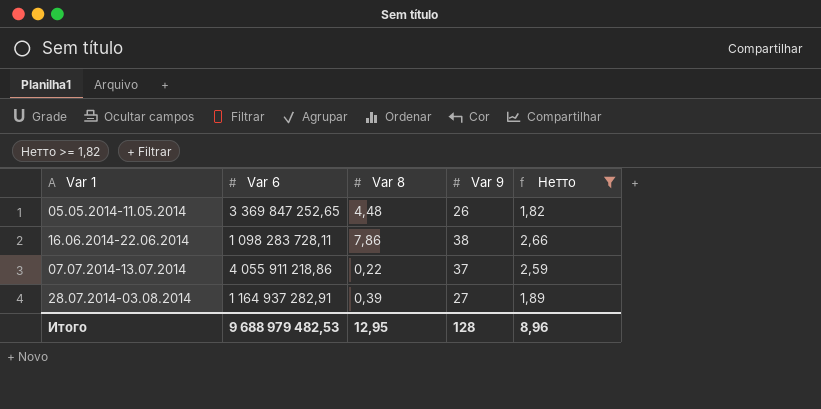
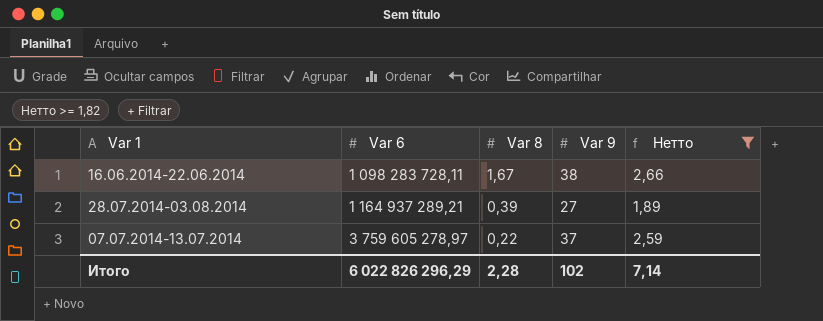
row order: none -> Var 6 ascending
row 05.05.2014-11.05.2014: 3 369 847 252,65 | 4,48 | 26 | 1,82 -> none
16.06.2014-22.06.2014 | Var 8: 7,86 -> 1,67
28.07.2014-03.08.2014 | Var 6: 1 164 937 282,91 -> 1 164 937 289,21
07.07.2014-13.07.2014 | Var 6: 4 055 911 218,86 -> 3 759 605 278,97
Итого | Var 6: 9 688 979 482,53 -> 6 022 826 296,29
Итого | Var 8: 12,95 -> 2,28
Итого | Var 9: 128 -> 102
Итого | Нетто: 8,96 -> 7,14

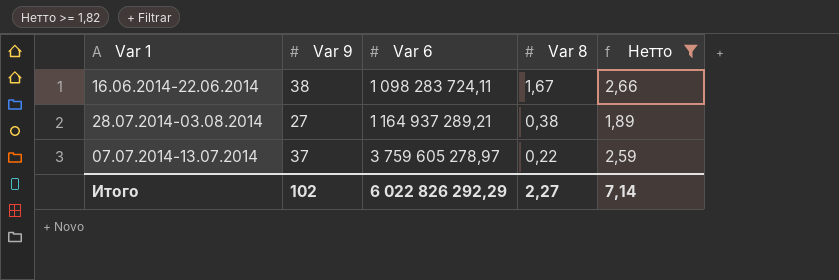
column Var 9 | position: 4 -> 2
16.06.2014-22.06.2014 | Var 6: 1 098 283 728,11 -> 1 098 283 724,11
28.07.2014-03.08.2014 | Var 8: 0,39 -> 0,38
Итого | Var 6: 6 022 826 296,29 -> 6 022 826 292,29
Итого | Var 8: 2,28 -> 2,27

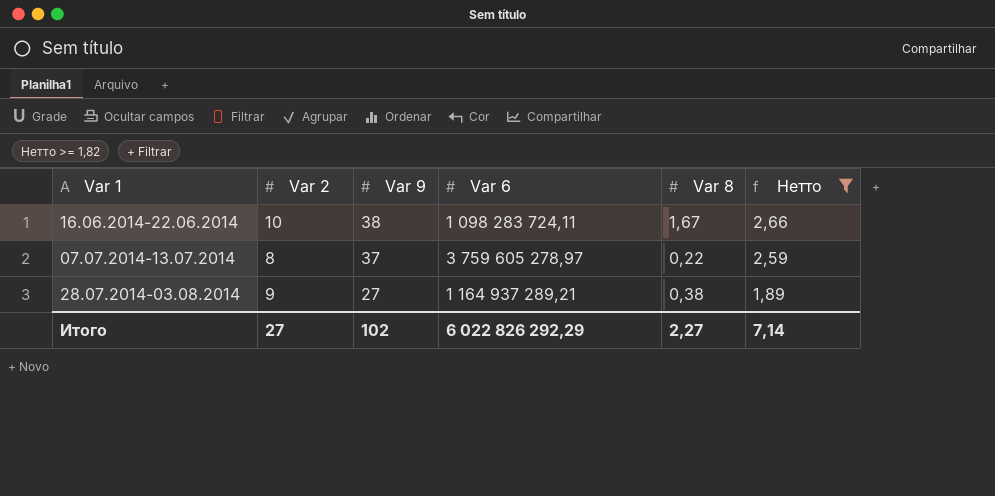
row order: Var 6 ascending -> Var 9 descending
column Var 2 | position: none -> 2

